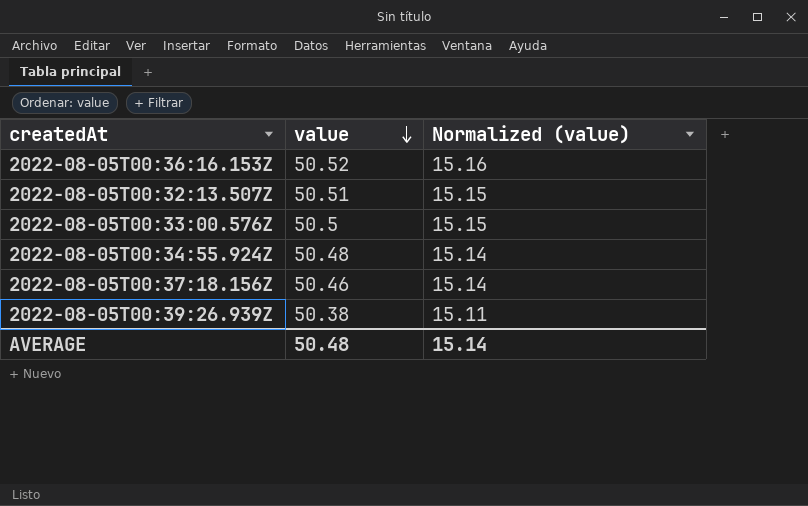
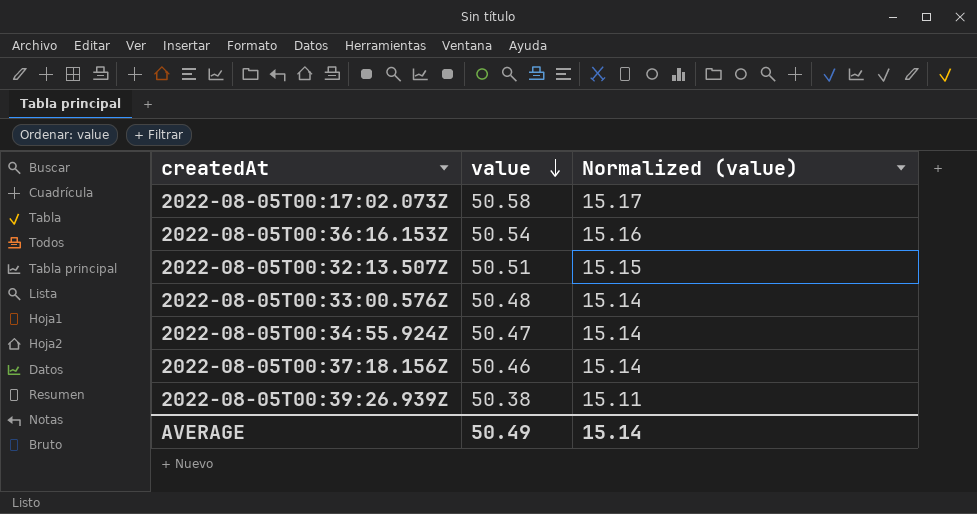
row 2022-08-05T00:17:02.073Z: none -> 50.58 | 15.17
2022-08-05T00:36:16.153Z | value: 50.52 -> 50.54
2022-08-05T00:33:00.576Z | value: 50.5 -> 50.48
2022-08-05T00:33:00.576Z | Normalized (value): 15.15 -> 15.14
2022-08-05T00:34:55.924Z | value: 50.48 -> 50.47
AVERAGE | value: 50.48 -> 50.49

